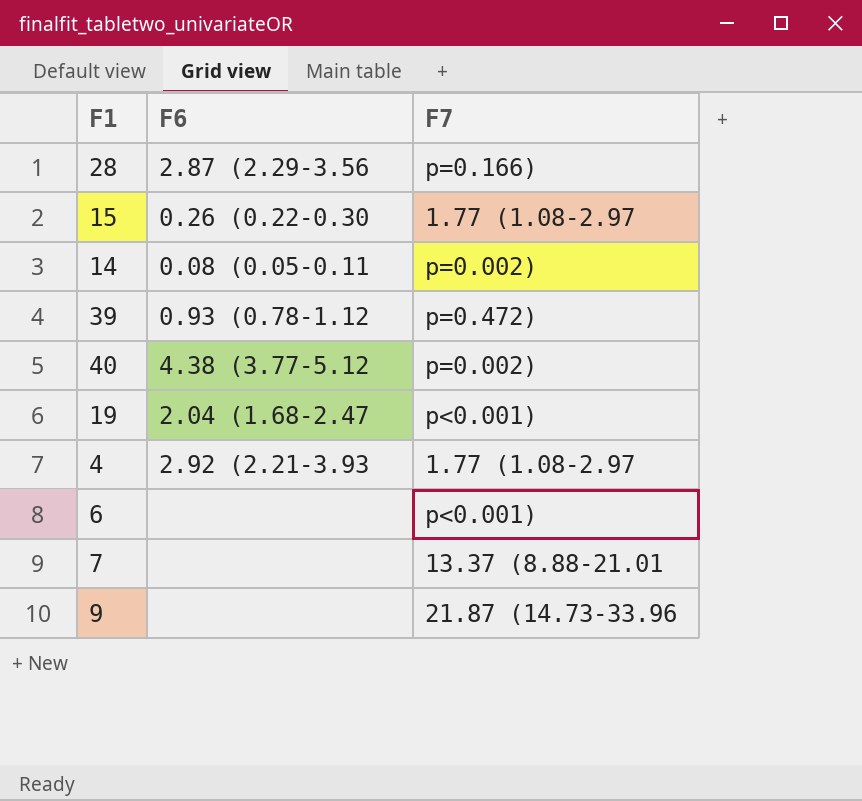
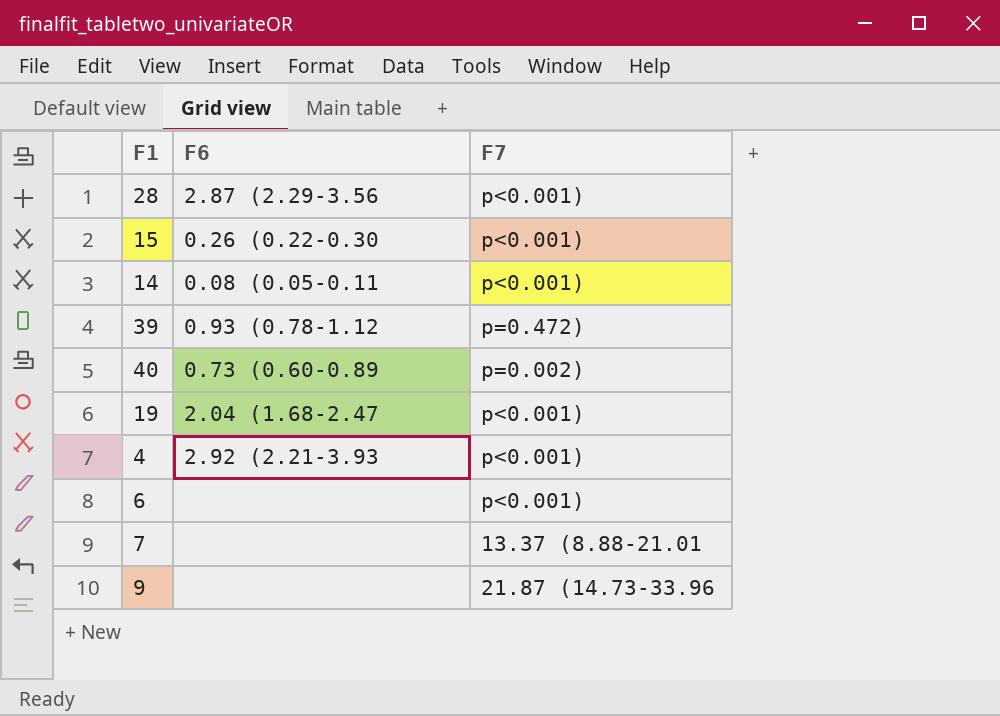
28 | F7: p=0.166) -> p<0.001)
15 | F7: 1.77 (1.08-2.97 -> p<0.001)
14 | F7: p=0.002) -> p<0.001)
40 | F6: 4.38 (3.77-5.12 -> 0.73 (0.60-0.89
4 | F7: 1.77 (1.08-2.97 -> p<0.001)

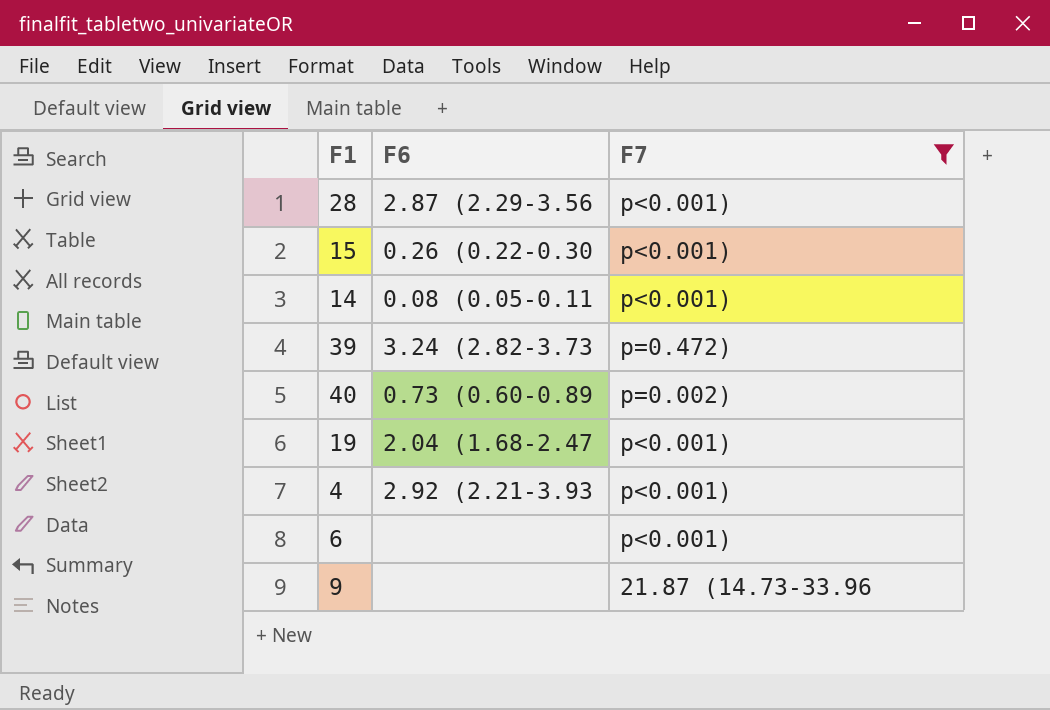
filter: none -> F7 != 13.37 (8.88-21.01
39 | F6: 0.93 (0.78-1.12 -> 3.24 (2.82-3.73

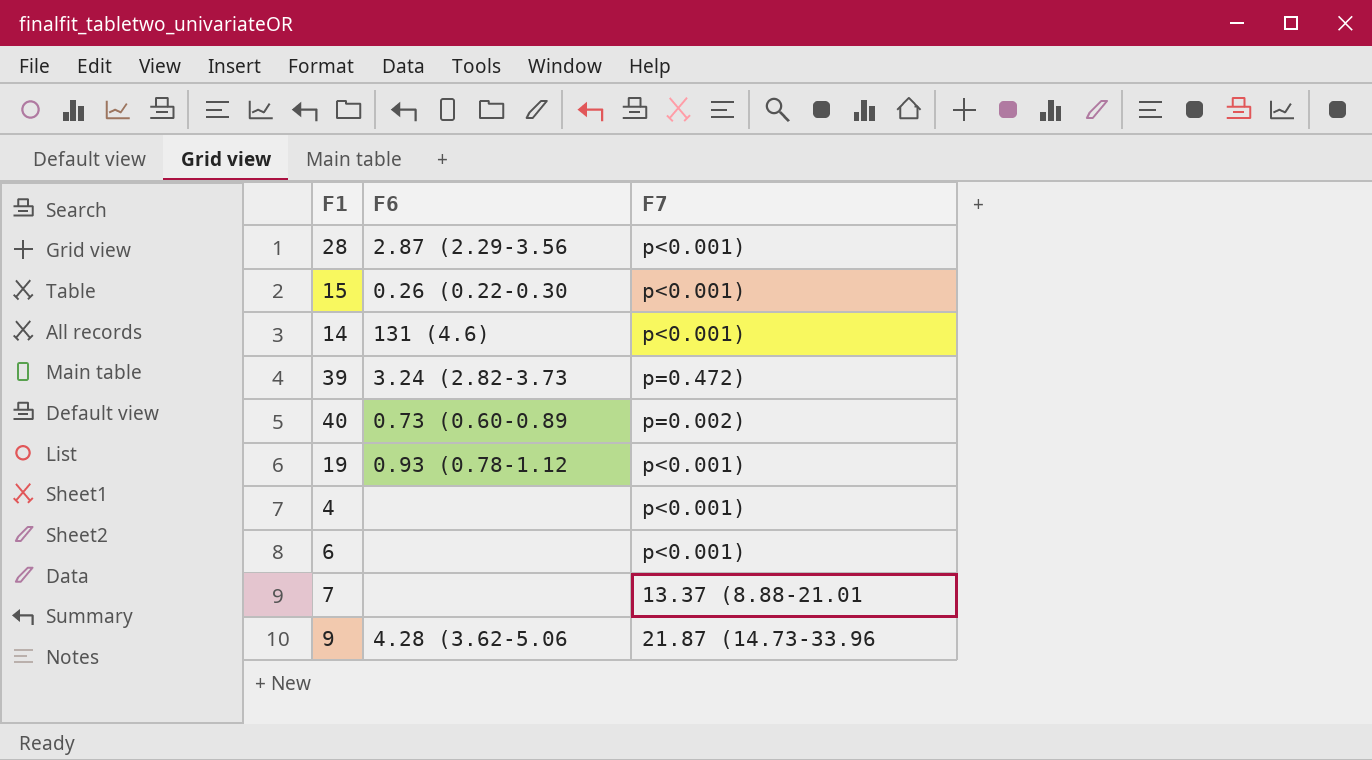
filter: F7 != 13.37 (8.88-21.01 -> none
14 | F6: 0.08 (0.05-0.11 -> 131 (4.6)
19 | F6: 2.04 (1.68-2.47 -> 0.93 (0.78-1.12
4 | F6: 2.92 (2.21-3.93 -> none
9 | F6: none -> 4.28 (3.62-5.06

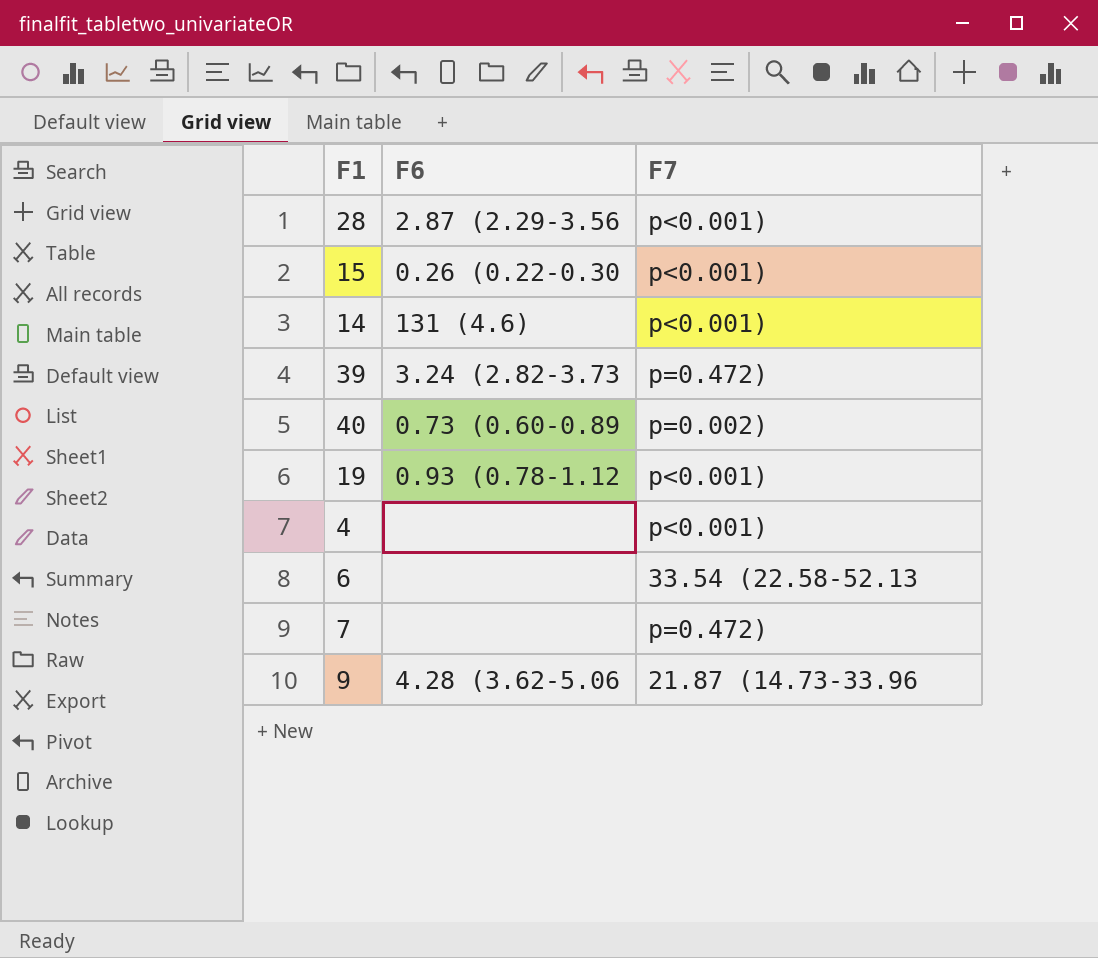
6 | F7: p<0.001) -> 33.54 (22.58-52.13
7 | F7: 13.37 (8.88-21.01 -> p=0.472)

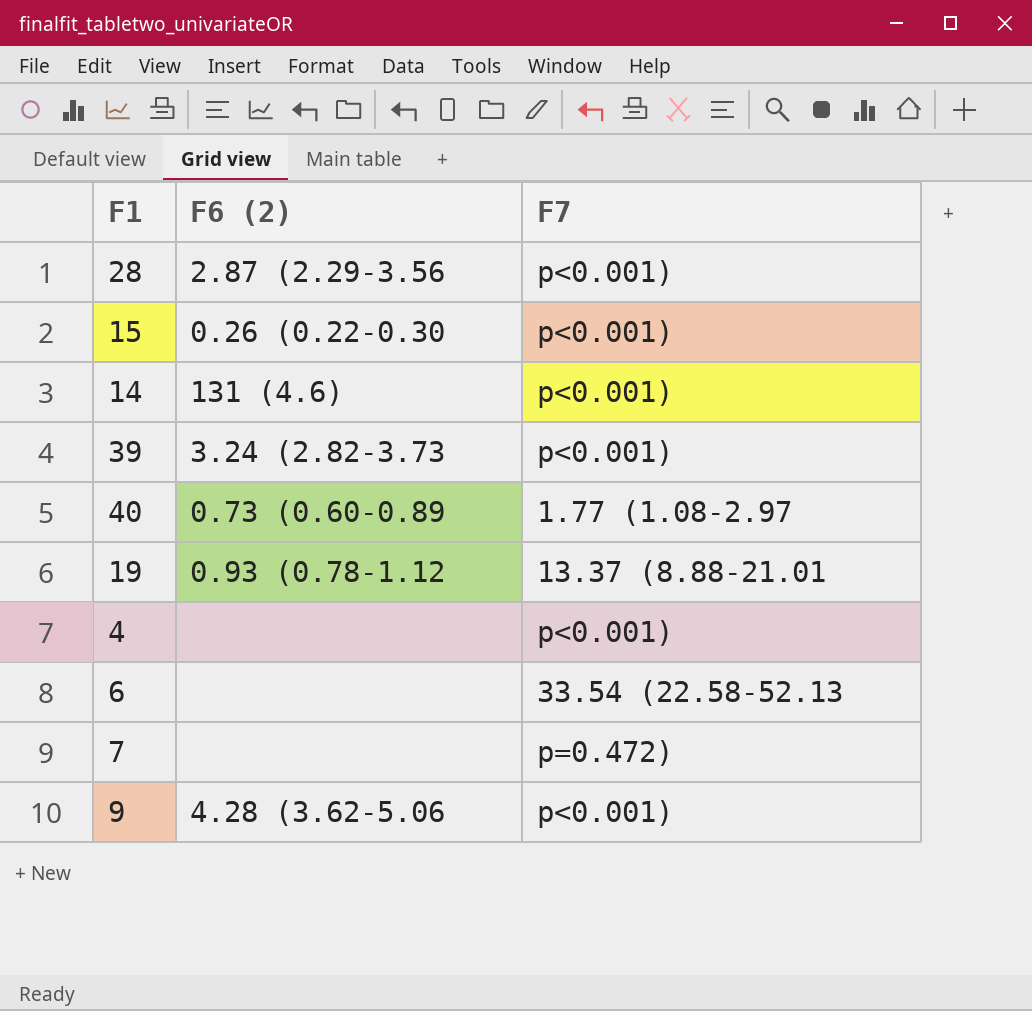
column name: F6 -> F6 (2)
39 | F7: p=0.472) -> p<0.001)
40 | F7: p=0.002) -> 1.77 (1.08-2.97
19 | F7: p<0.001) -> 13.37 (8.88-21.01
9 | F7: 21.87 (14.73-33.96 -> p<0.001)

